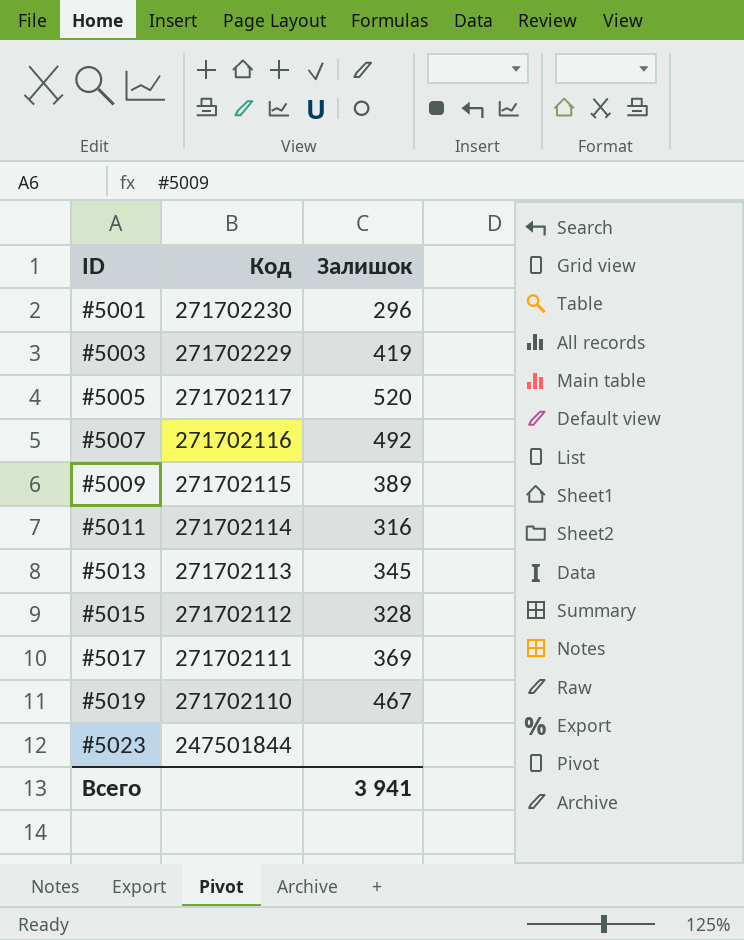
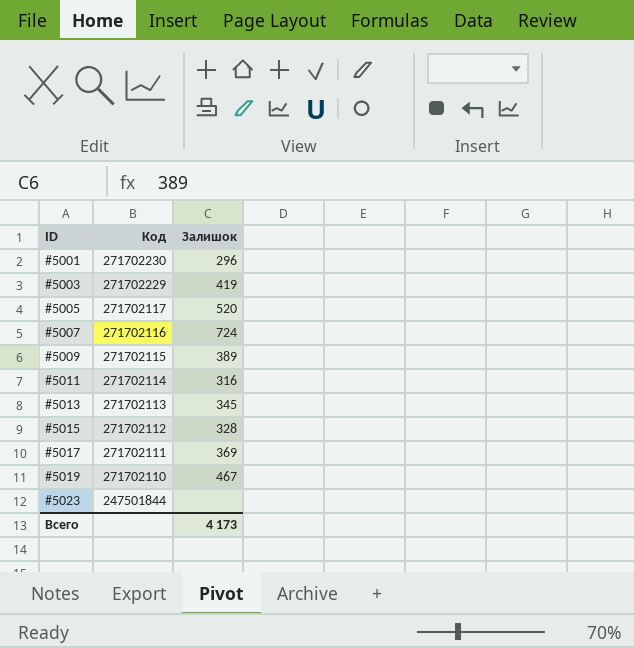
#5007 | Залишок: 492 -> 724
Всего | Залишок: 3 941 -> 4 173

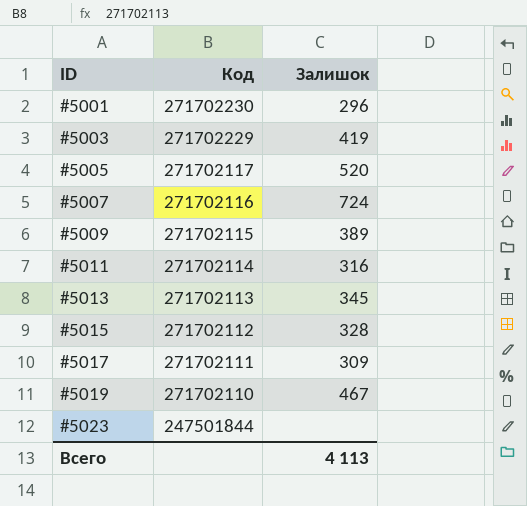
#5017 | Залишок: 369 -> 309
Всего | Залишок: 4 173 -> 4 113

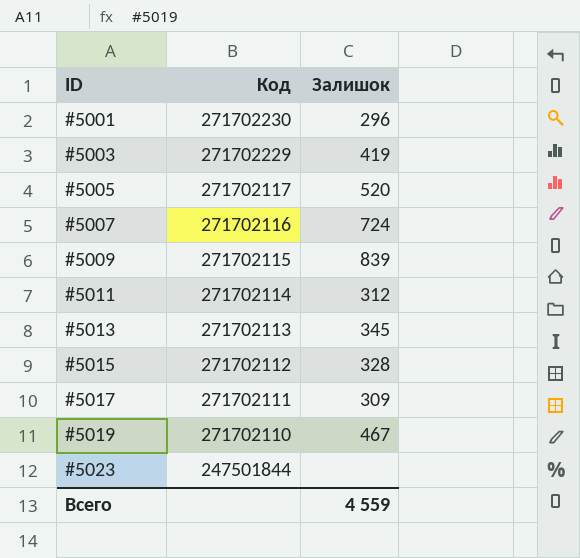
#5009 | Залишок: 389 -> 839
#5011 | Залишок: 316 -> 312
Всего | Залишок: 4 113 -> 4 559

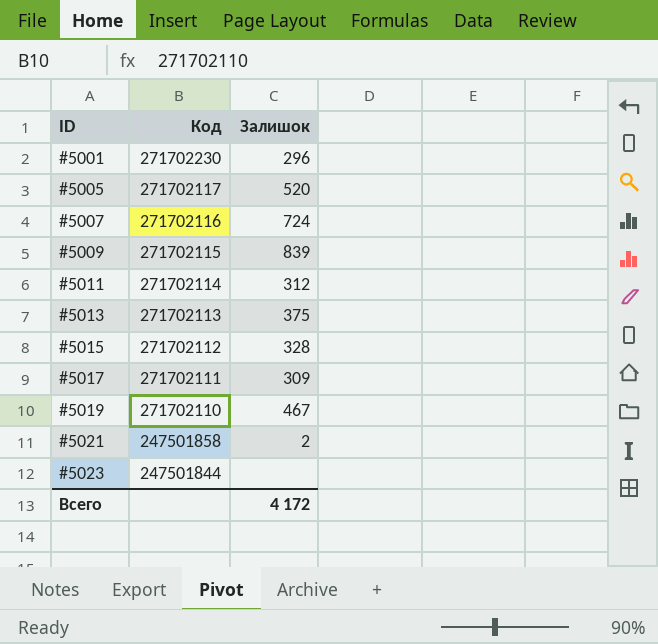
row #5003: 271702229 | 419 -> none
#5013 | Залишок: 345 -> 375
row #5021: none -> 247501858 | 2
Всего | Залишок: 4 559 -> 4 172

